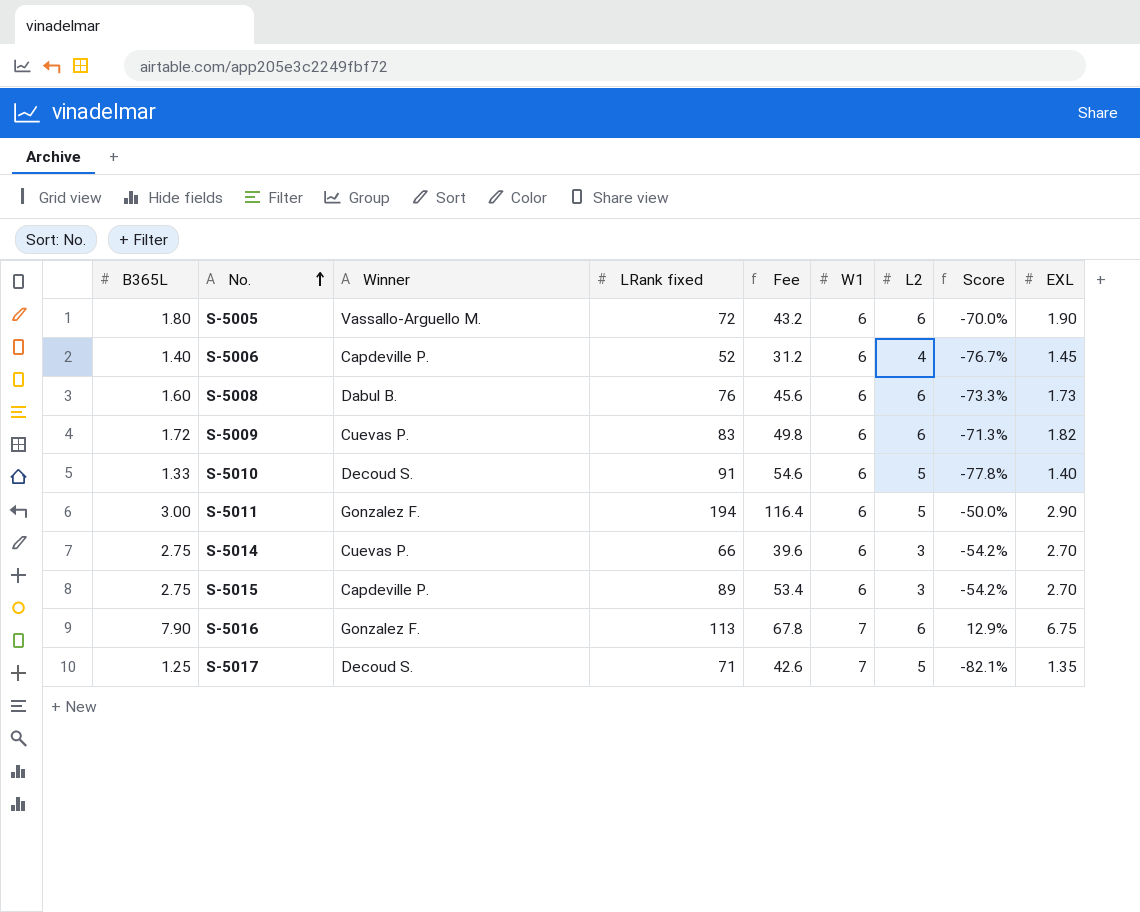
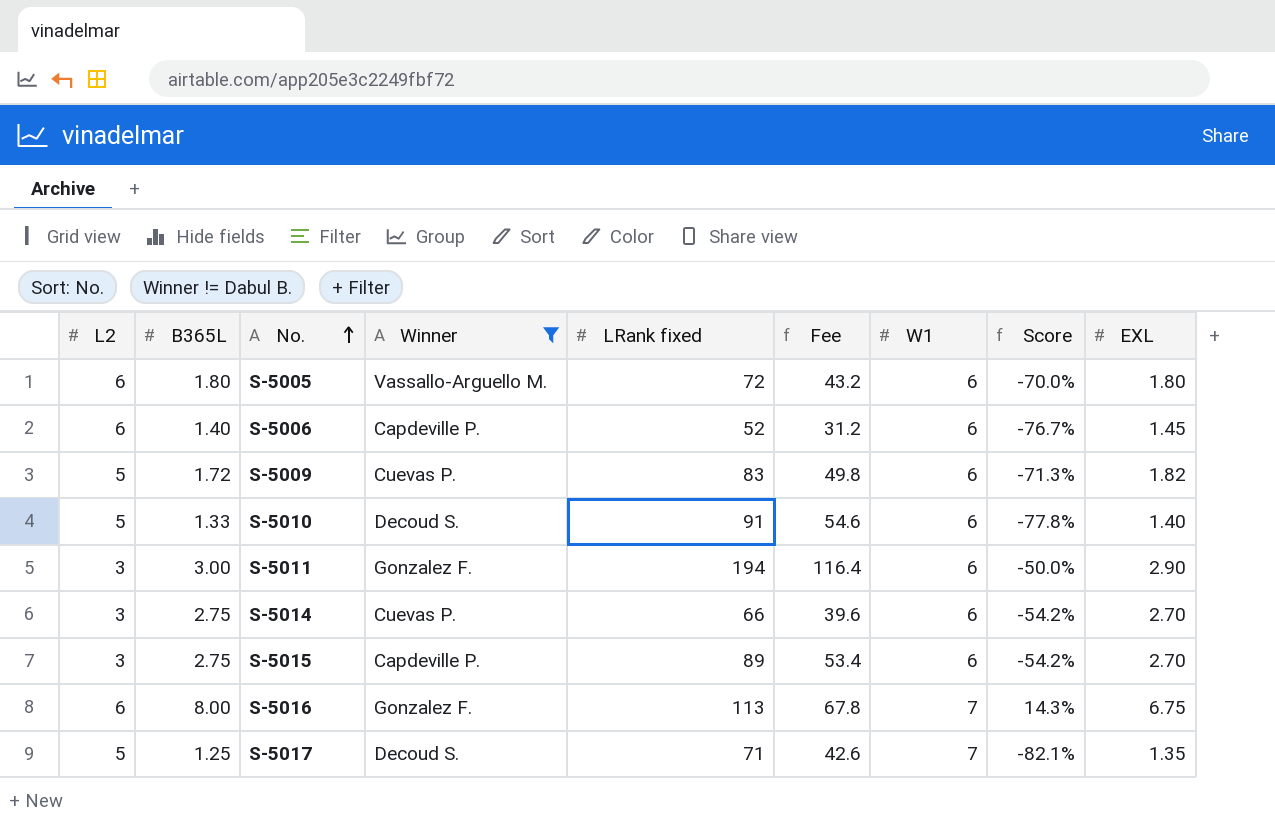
filter: none -> Winner != Dabul B.
column L2 | position: 7 -> 1
S-5005 | EXL: 1.90 -> 1.80
S-5006 | L2: 4 -> 6
S-5009 | L2: 6 -> 5
S-5011 | L2: 5 -> 3
S-5016 | B365L: 7.90 -> 8.00
S-5016 | Score: 12.9% -> 14.3%

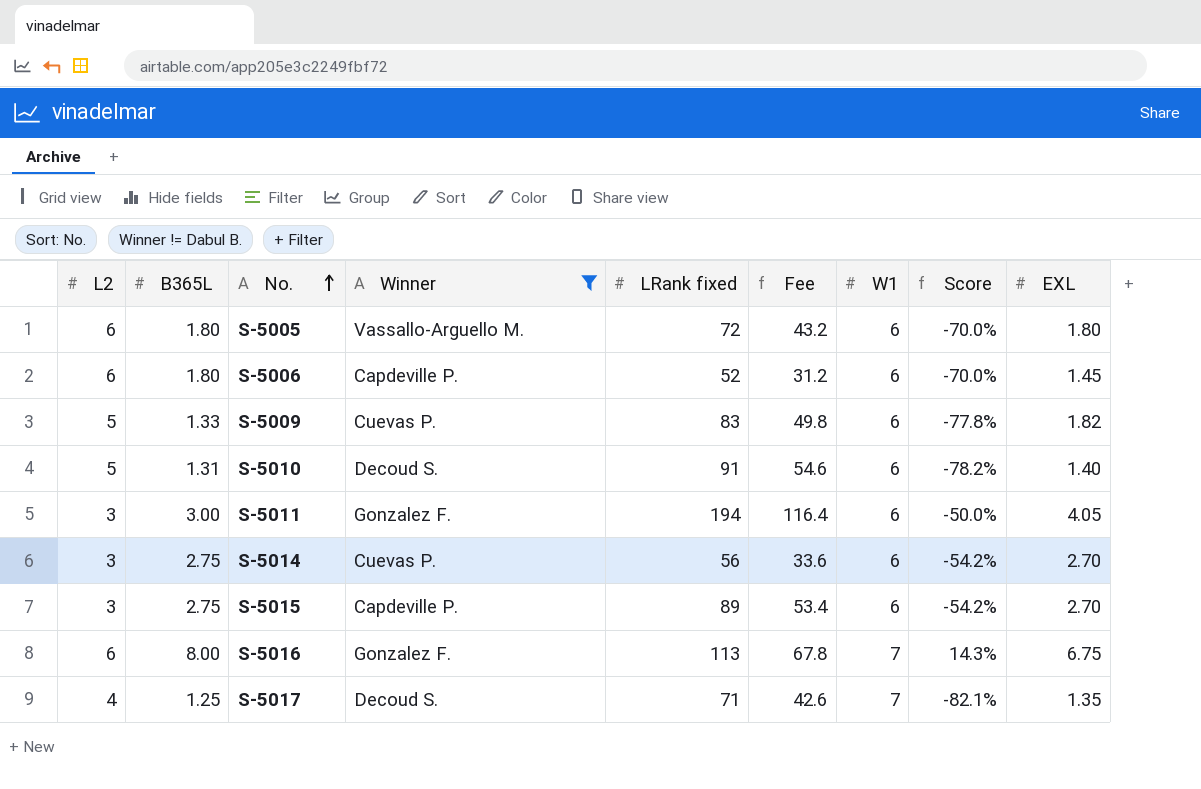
S-5006 | B365L: 1.40 -> 1.80
S-5006 | Score: -76.7% -> -70.0%
S-5009 | B365L: 1.72 -> 1.33
S-5009 | Score: -71.3% -> -77.8%
S-5010 | B365L: 1.33 -> 1.31
S-5010 | Score: -77.8% -> -78.2%
S-5011 | EXL: 2.90 -> 4.05
S-5014 | LRank fixed: 66 -> 56
S-5014 | Fee: 39.6 -> 33.6
S-5017 | L2: 5 -> 4

